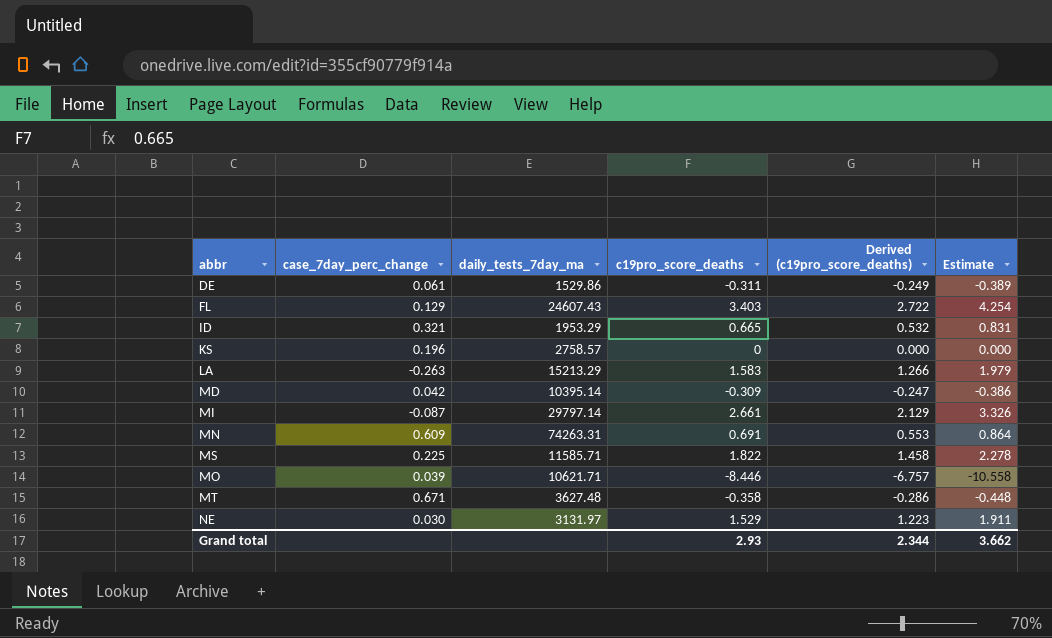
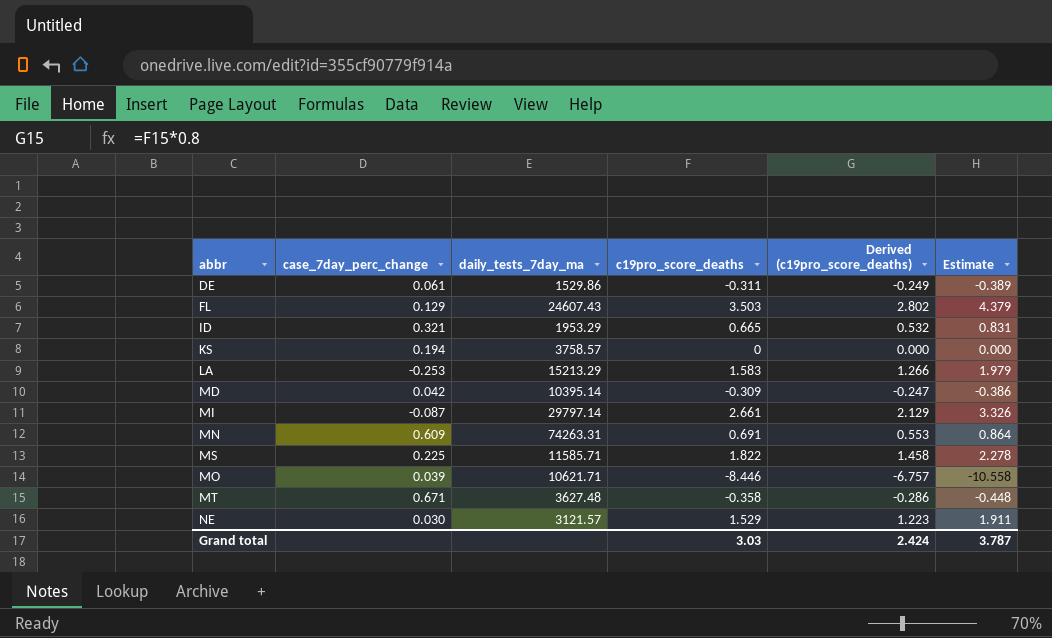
FL | c19pro_score_deaths: 3.403 -> 3.503
FL | Derived (c19pro_score_deaths): 2.722 -> 2.802
FL | Estimate: 4.254 -> 4.379
KS | case_7day_perc_change: 0.196 -> 0.194
KS | daily_tests_7day_ma: 2758.57 -> 3758.57
LA | case_7day_perc_change: -0.263 -> -0.253
NE | daily_tests_7day_ma: 3131.97 -> 3121.57
Grand total | c19pro_score_deaths: 2.93 -> 3.03
Grand total | Derived (c19pro_score_deaths): 2.344 -> 2.424
Grand total | Estimate: 3.662 -> 3.787

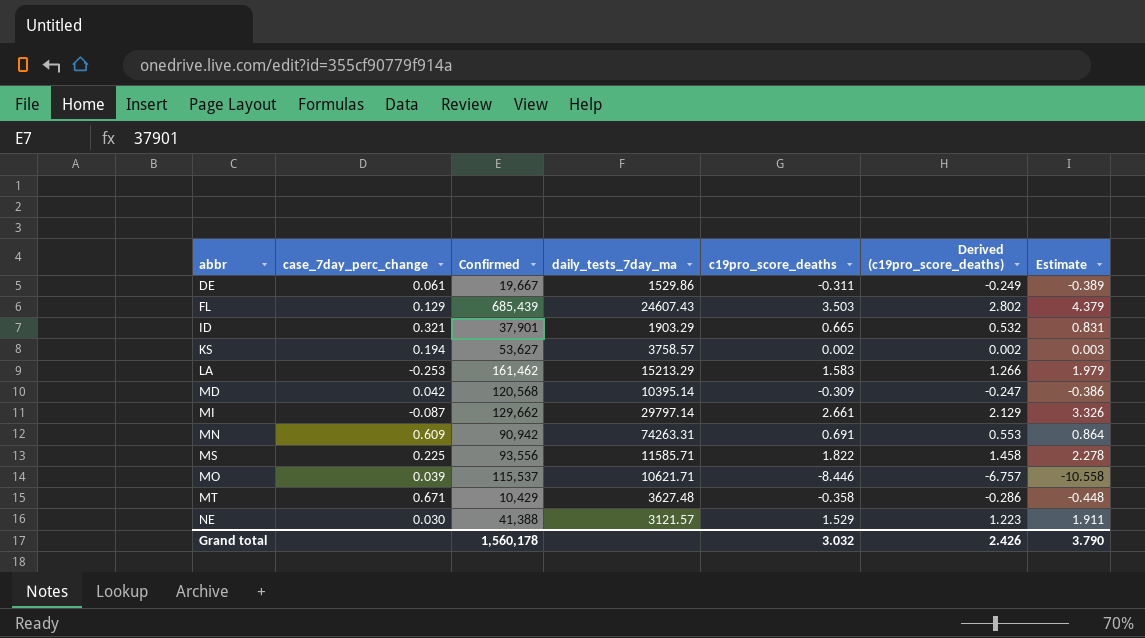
column Confirmed | position: none -> 3
ID | daily_tests_7day_ma: 1953.29 -> 1903.29
KS | c19pro_score_deaths: 0 -> 0.002
KS | Derived (c19pro_score_deaths): 0.000 -> 0.002
KS | Estimate: 0.000 -> 0.003
Grand total | c19pro_score_deaths: 3.03 -> 3.032
Grand total | Derived (c19pro_score_deaths): 2.424 -> 2.426
Grand total | Estimate: 3.787 -> 3.790

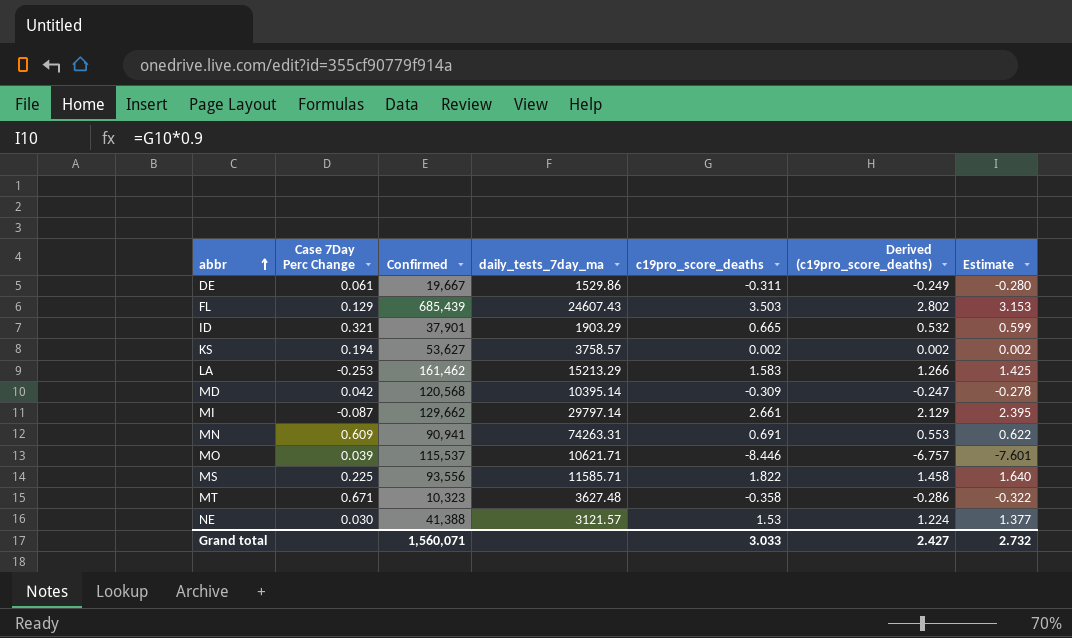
row order: none -> abbr ascending
column name: case_7day_perc_change -> Case 7Day Perc Change
column Estimate | formula: [c19pro_score_deaths] * 1.25 -> [c19pro_score_deaths] * 0.9
MN | Confirmed: 90,942 -> 90,941
MT | Confirmed: 10,429 -> 10,323
NE | c19pro_score_deaths: 1.529 -> 1.53
NE | Derived (c19pro_score_deaths): 1.223 -> 1.224
Grand total | Confirmed: 1,560,178 -> 1,560,071
Grand total | c19pro_score_deaths: 3.032 -> 3.033
Grand total | Derived (c19pro_score_deaths): 2.426 -> 2.427
Grand total | Estimate: 3.790 -> 2.732

